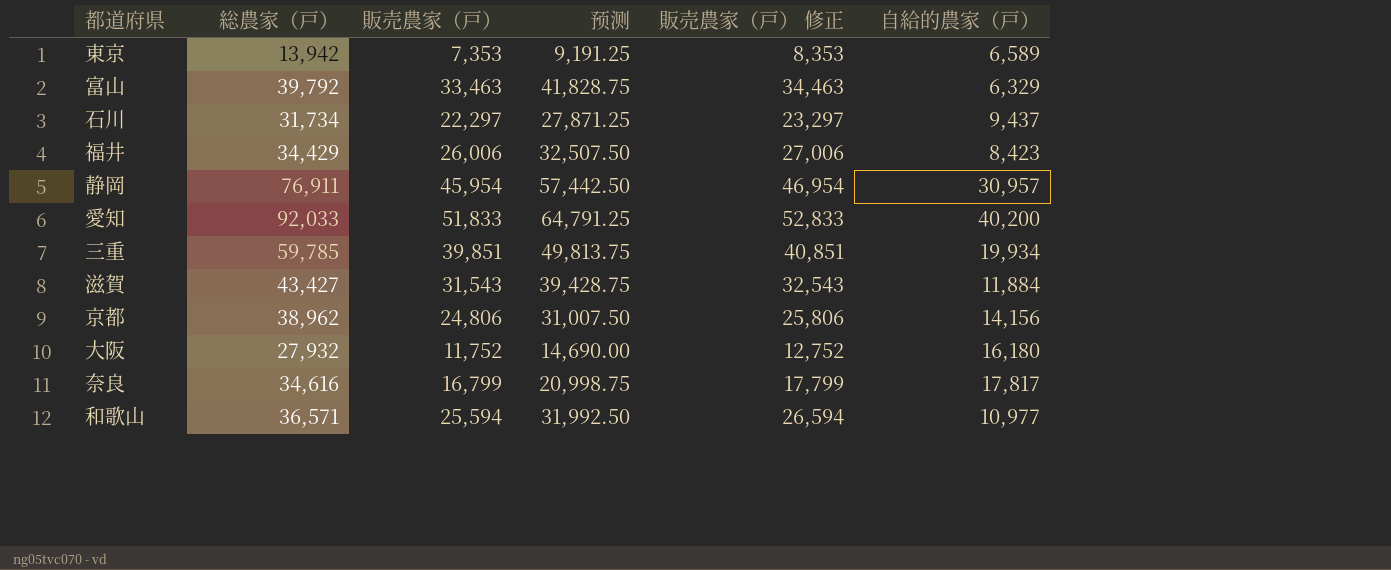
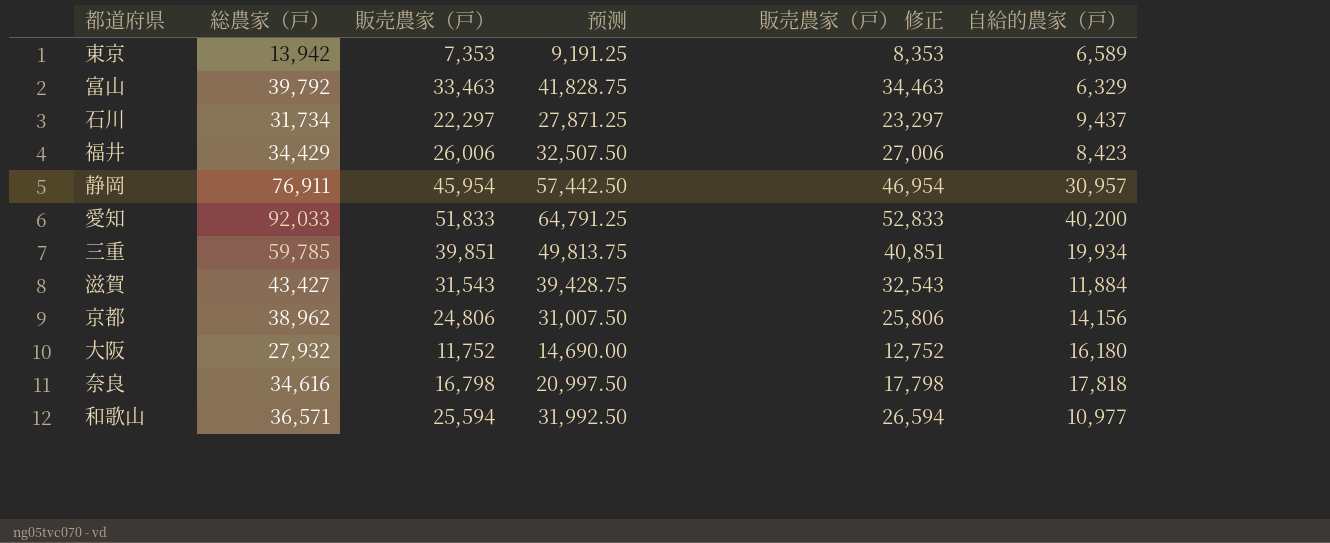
奈良 | 販売農家（戸）: 16,799 -> 16,798
奈良 | 预测: 20,998.75 -> 20,997.50
奈良 | 販売農家（戸） 修正: 17,799 -> 17,798
奈良 | 自給的農家（戸）: 17,817 -> 17,818

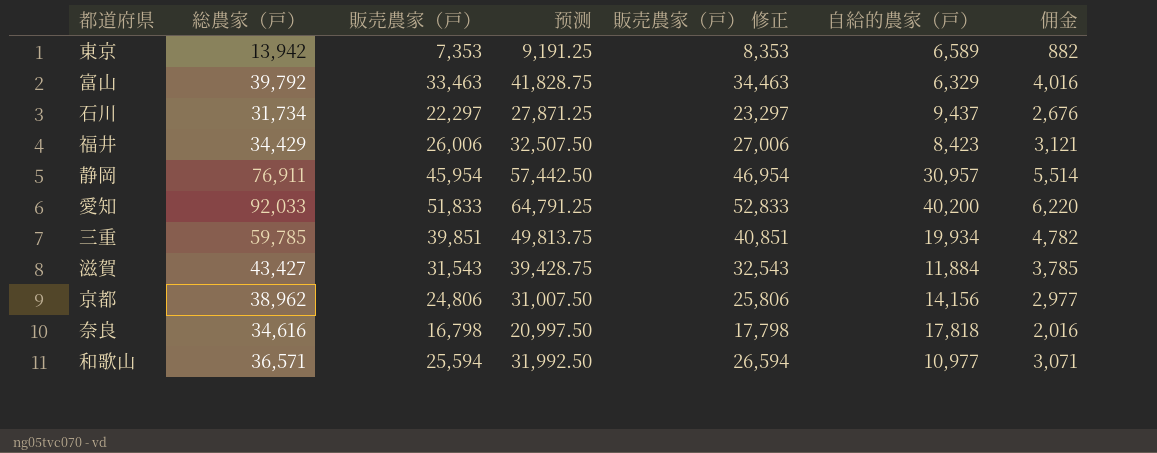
column 佣金 | formula: none -> [販売農家（戸）] * 0.12
row 大阪: 27,932 | 11,752 | 14,690.00 | 12,752 | 16,180 -> none

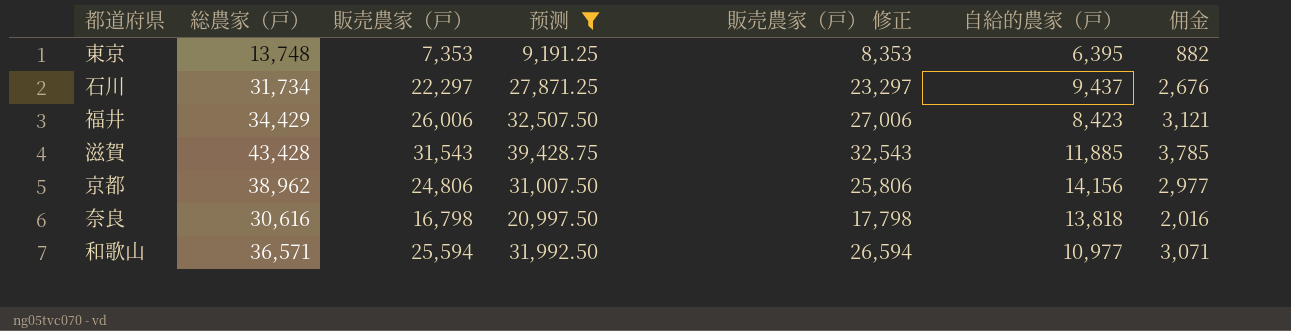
filter: none -> 预测 <= 39,428.75
東京 | 総農家（戸）: 13,942 -> 13,748
東京 | 自給的農家（戸）: 6,589 -> 6,395
滋賀 | 総農家（戸）: 43,427 -> 43,428
滋賀 | 自給的農家（戸）: 11,884 -> 11,885
奈良 | 総農家（戸）: 34,616 -> 30,616
奈良 | 自給的農家（戸）: 17,818 -> 13,818

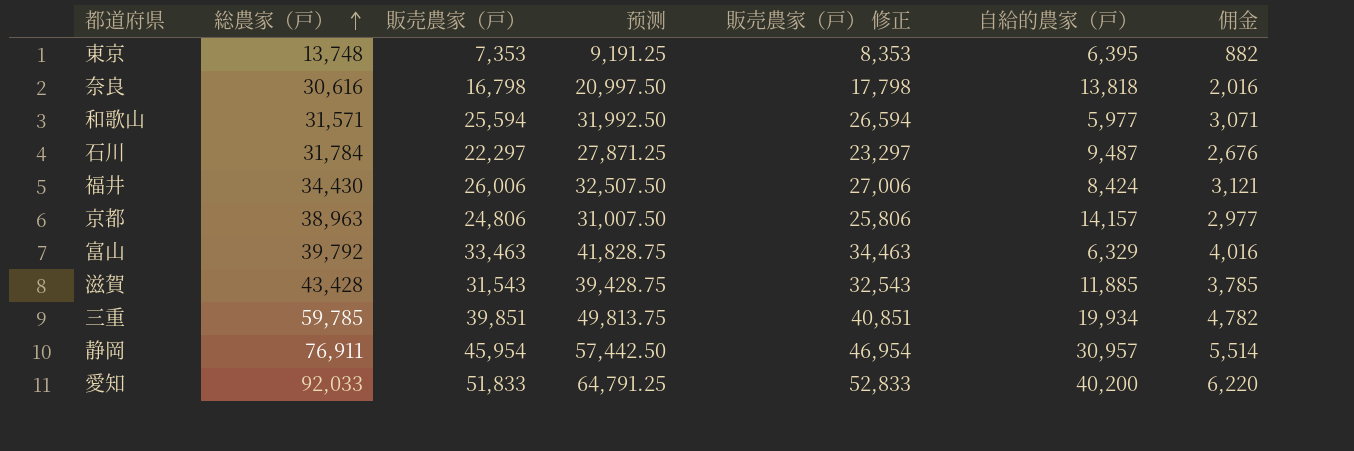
filter: 预测 <= 39,428.75 -> none
row order: none -> 総農家（戸） ascending
和歌山 | 総農家（戸）: 36,571 -> 31,571
和歌山 | 自給的農家（戸）: 10,977 -> 5,977
石川 | 総農家（戸）: 31,734 -> 31,784
石川 | 自給的農家（戸）: 9,437 -> 9,487
福井 | 総農家（戸）: 34,429 -> 34,430
福井 | 自給的農家（戸）: 8,423 -> 8,424
京都 | 総農家（戸）: 38,962 -> 38,963
京都 | 自給的農家（戸）: 14,156 -> 14,157

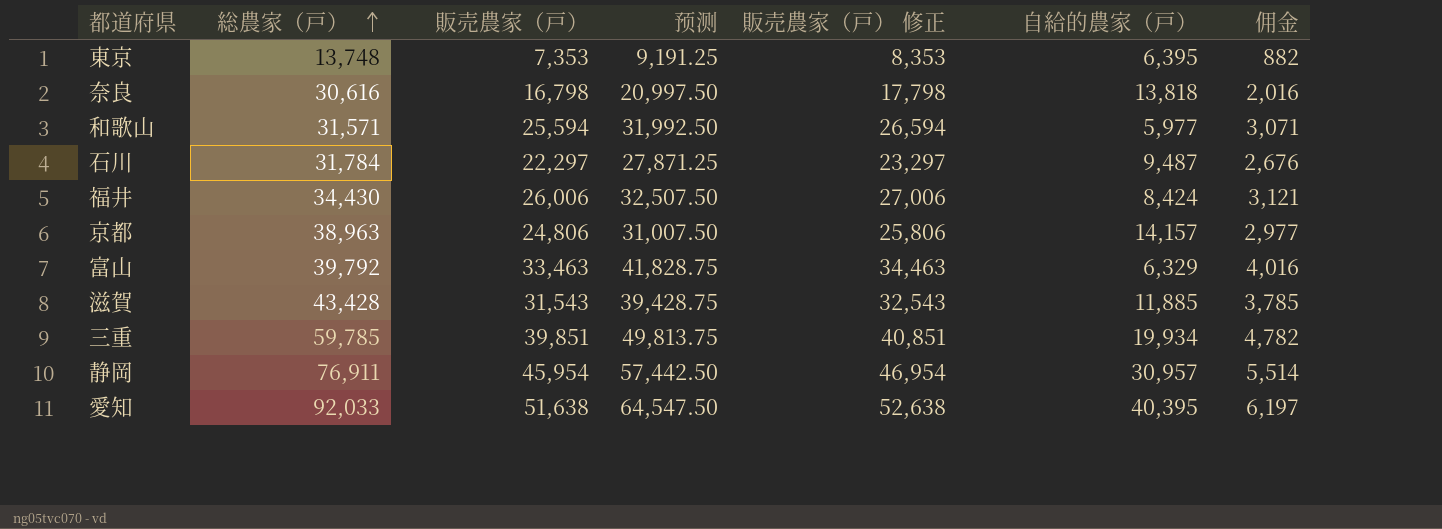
愛知 | 販売農家（戸）: 51,833 -> 51,638
愛知 | 预测: 64,791.25 -> 64,547.50
愛知 | 販売農家（戸） 修正: 52,833 -> 52,638
愛知 | 自給的農家（戸）: 40,200 -> 40,395
愛知 | 佣金: 6,220 -> 6,197

